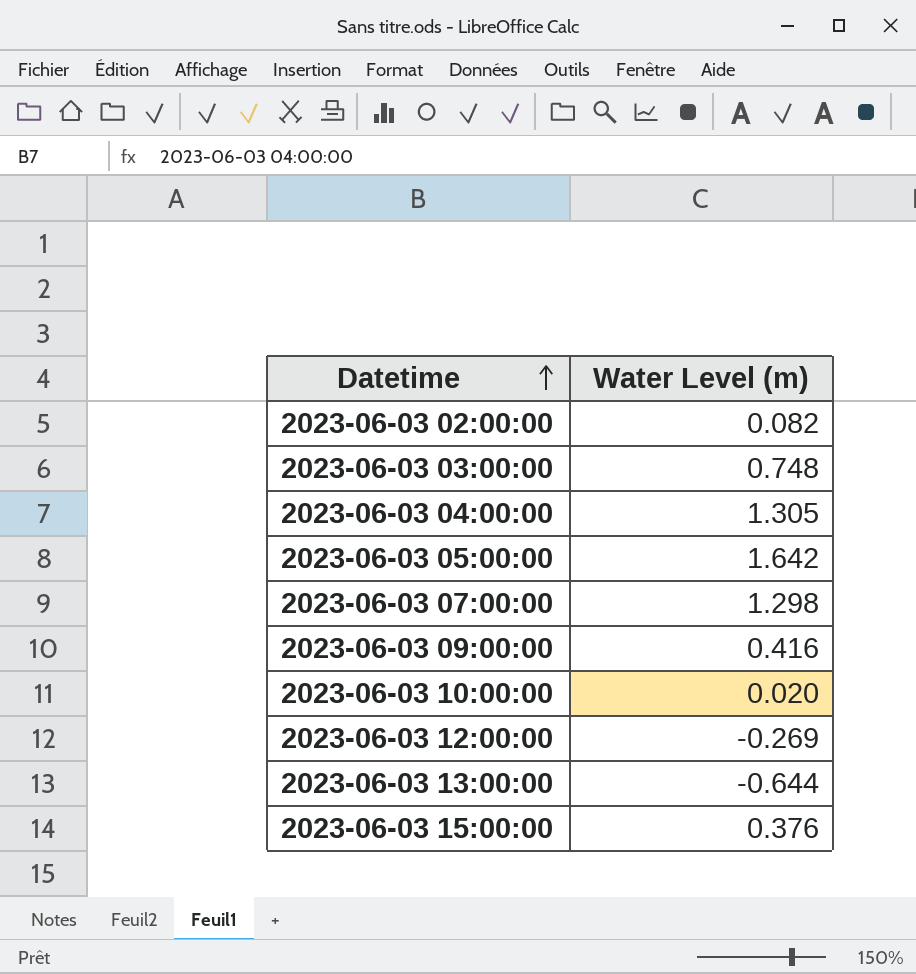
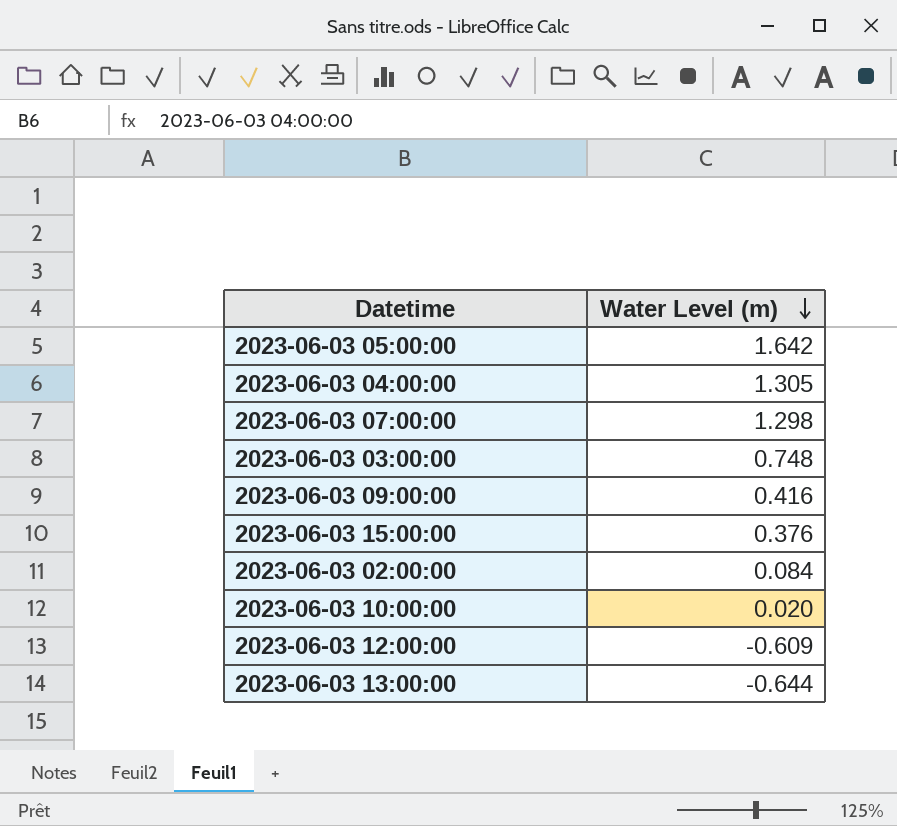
row order: Datetime ascending -> Water Level (m) descending
2023-06-03 02:00:00 | Water Level (m): 0.082 -> 0.084
2023-06-03 12:00:00 | Water Level (m): -0.269 -> -0.609

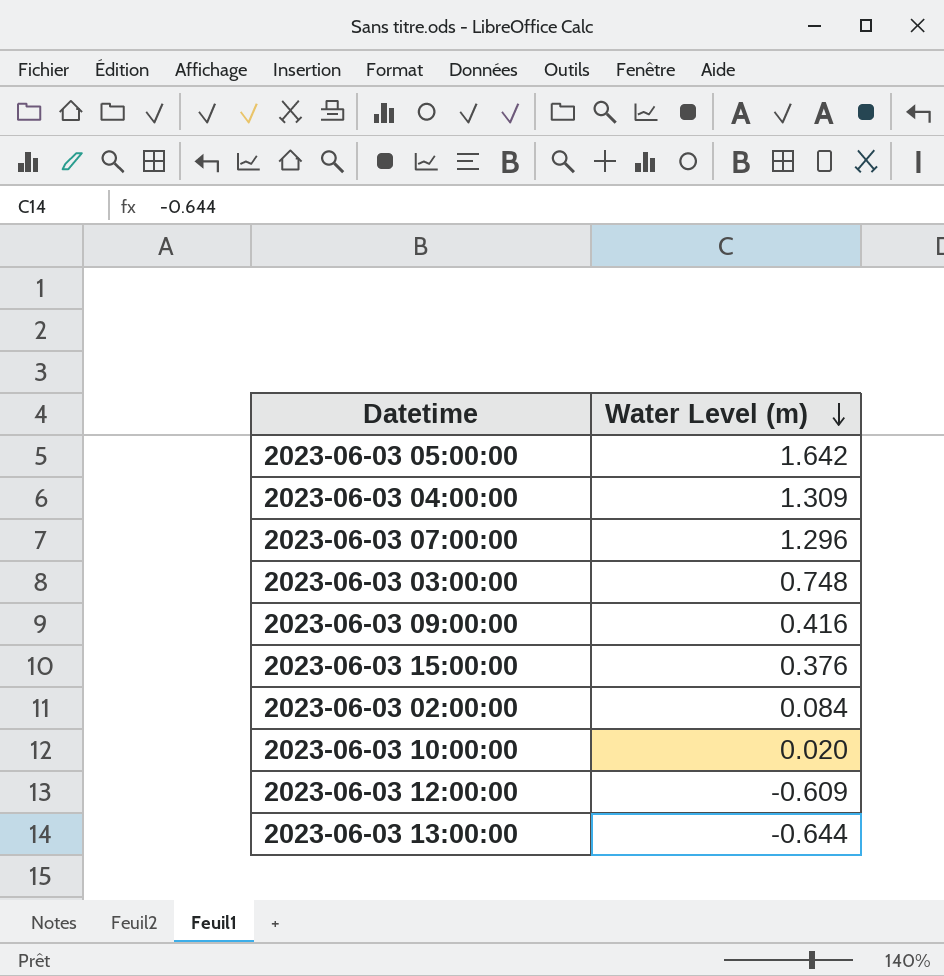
2023-06-03 04:00:00 | Water Level (m): 1.305 -> 1.309
2023-06-03 07:00:00 | Water Level (m): 1.298 -> 1.296

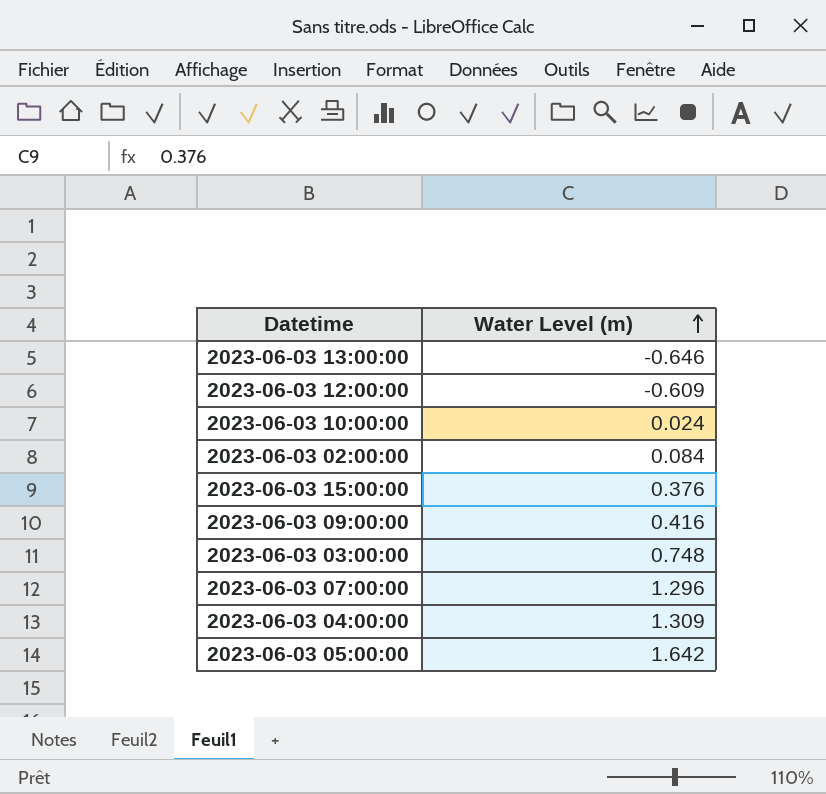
row order: Water Level (m) descending -> Water Level (m) ascending
2023-06-03 13:00:00 | Water Level (m): -0.644 -> -0.646
2023-06-03 10:00:00 | Water Level (m): 0.020 -> 0.024

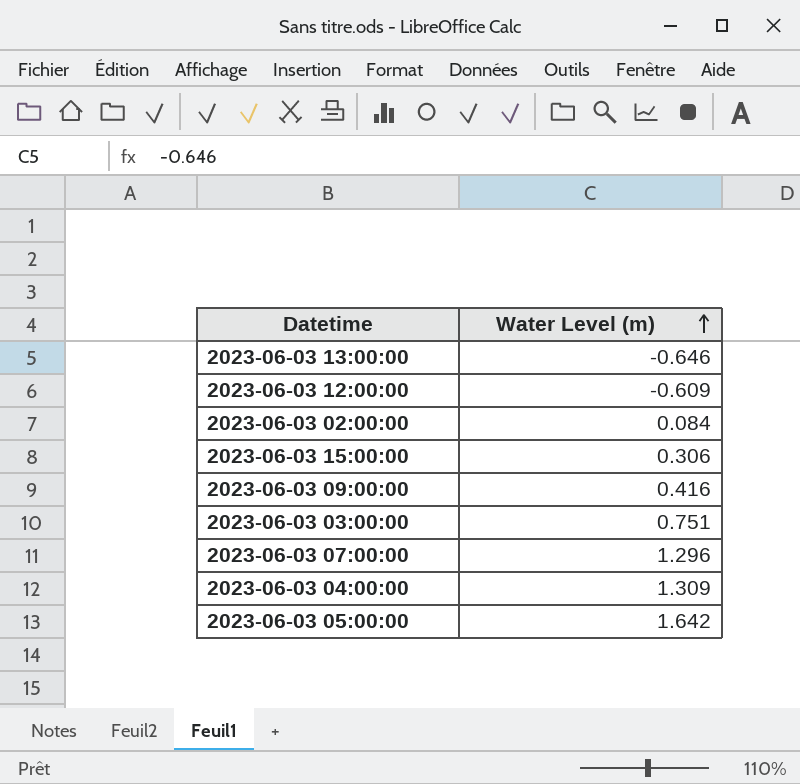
row 2023-06-03 10:00:00: 0.024 -> none
2023-06-03 15:00:00 | Water Level (m): 0.376 -> 0.306
2023-06-03 03:00:00 | Water Level (m): 0.748 -> 0.751

